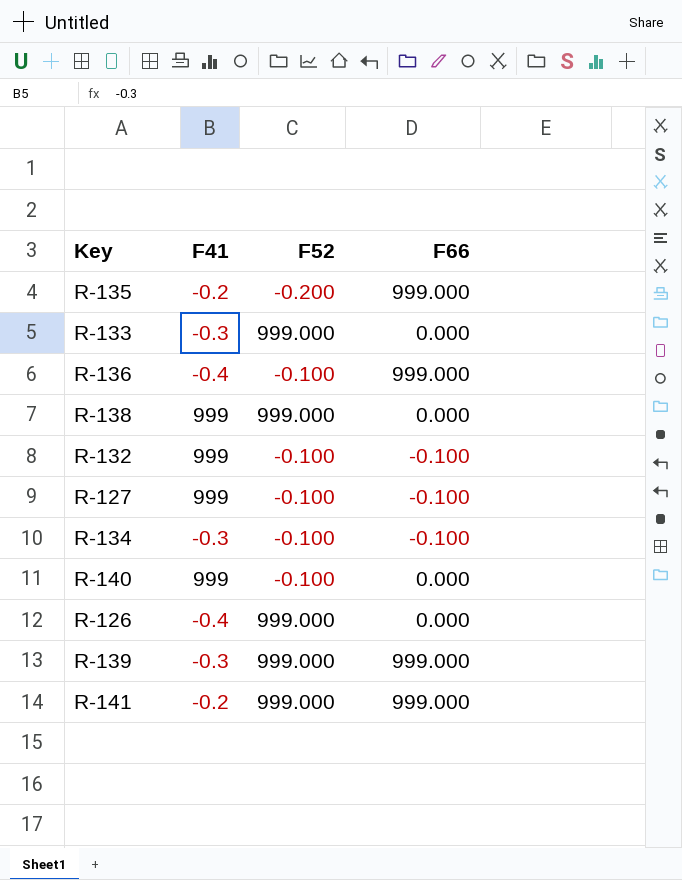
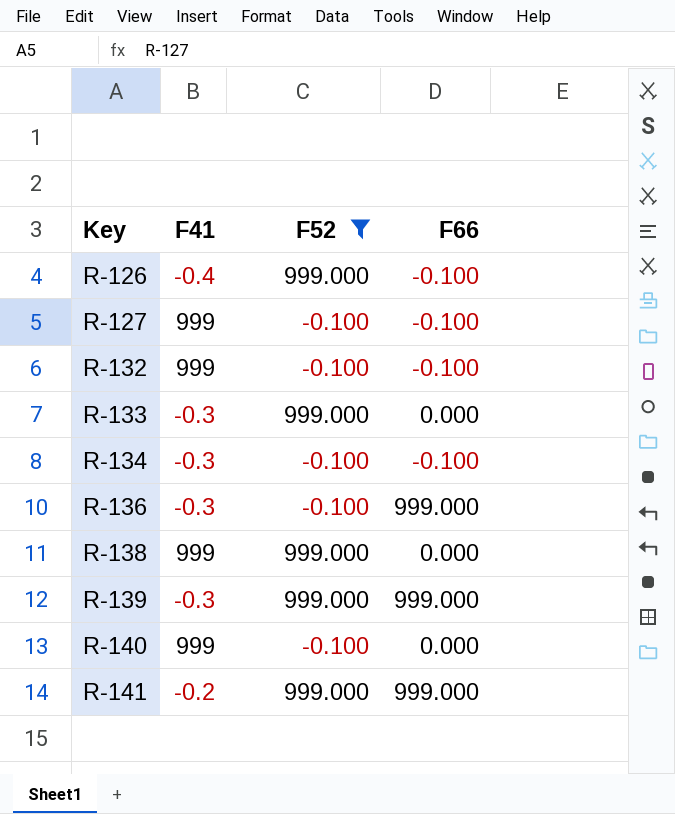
filter: none -> F52 != -0.200
row order: none -> Key ascending
R-126 | F66: 0.000 -> -0.100
R-136 | F41: -0.4 -> -0.3

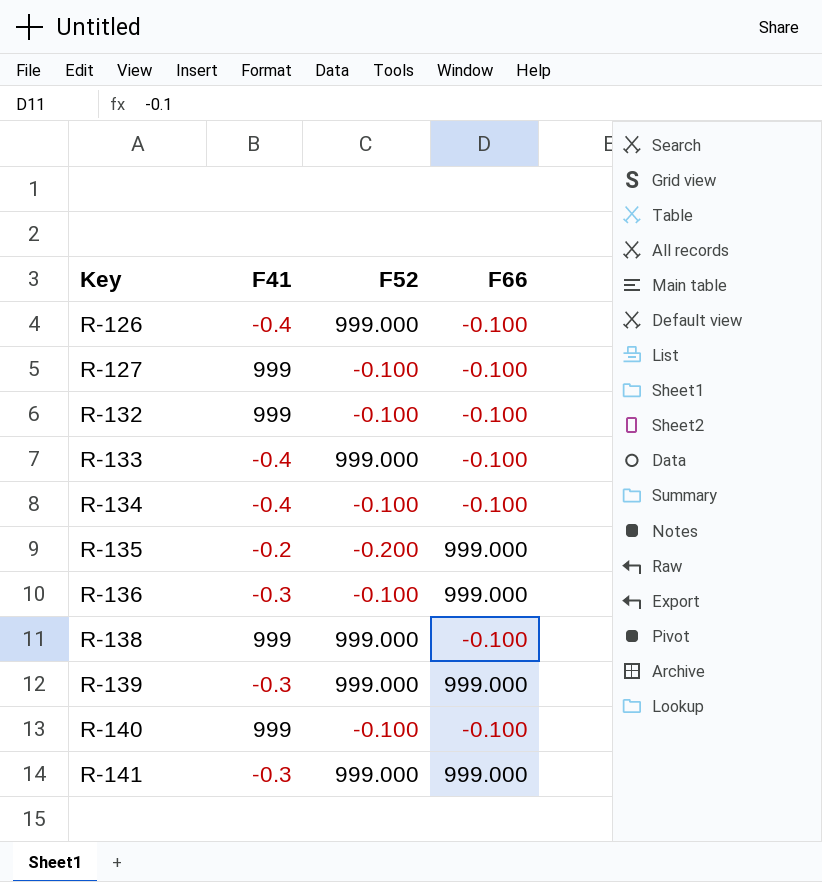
filter: F52 != -0.200 -> none
R-133 | F41: -0.3 -> -0.4
R-133 | F66: 0.000 -> -0.100
R-134 | F41: -0.3 -> -0.4
R-138 | F66: 0.000 -> -0.100
R-140 | F66: 0.000 -> -0.100
R-141 | F41: -0.2 -> -0.3

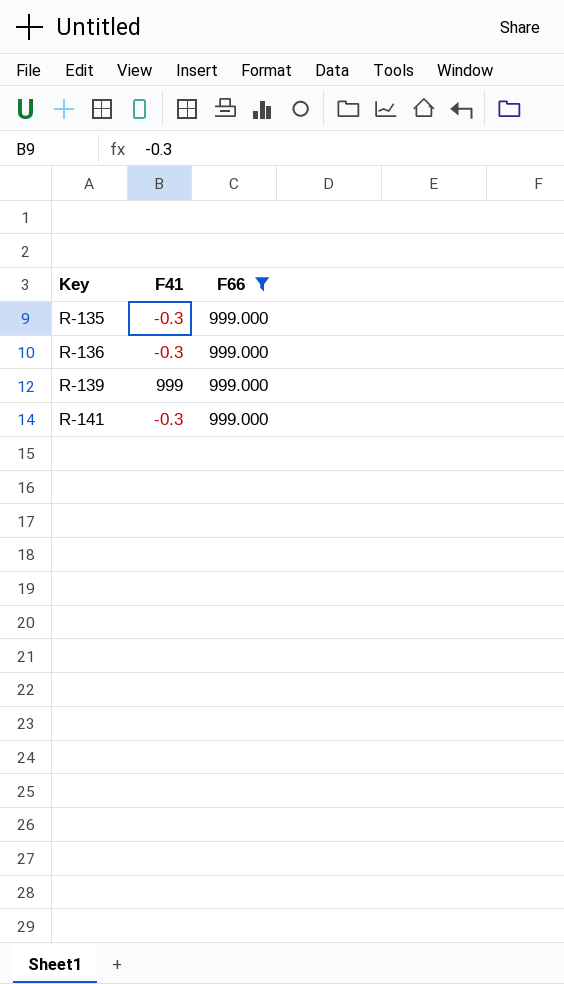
filter: none -> F66 = 999.000
column F52 | position: 3 -> none
R-135 | F41: -0.2 -> -0.3
R-139 | F41: -0.3 -> 999

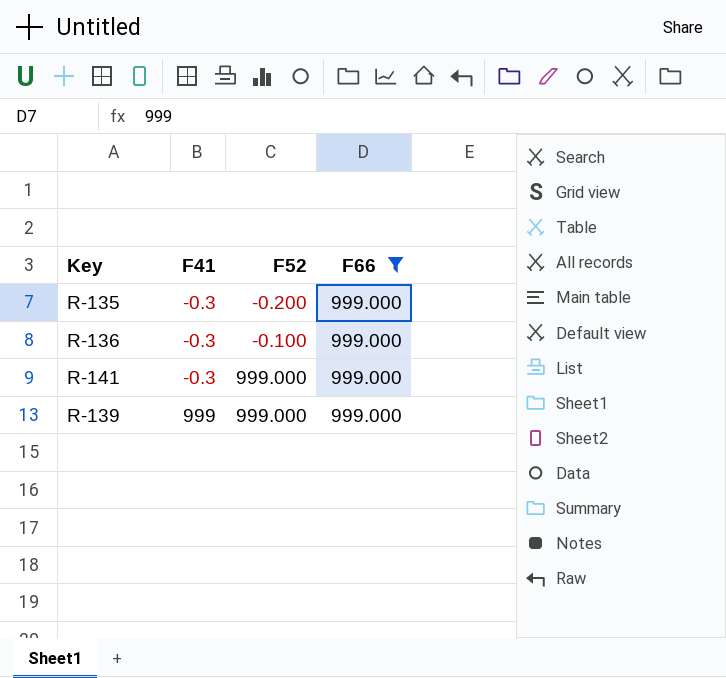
row order: Key ascending -> F41 ascending
column F52 | position: none -> 3

